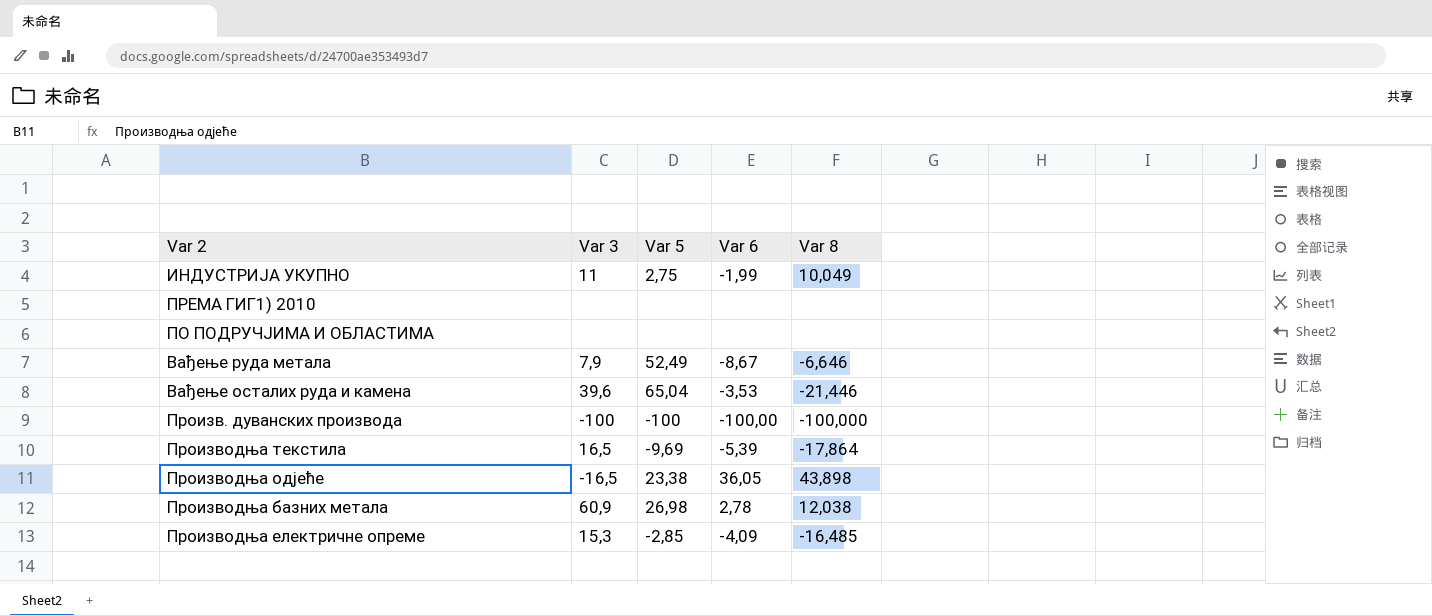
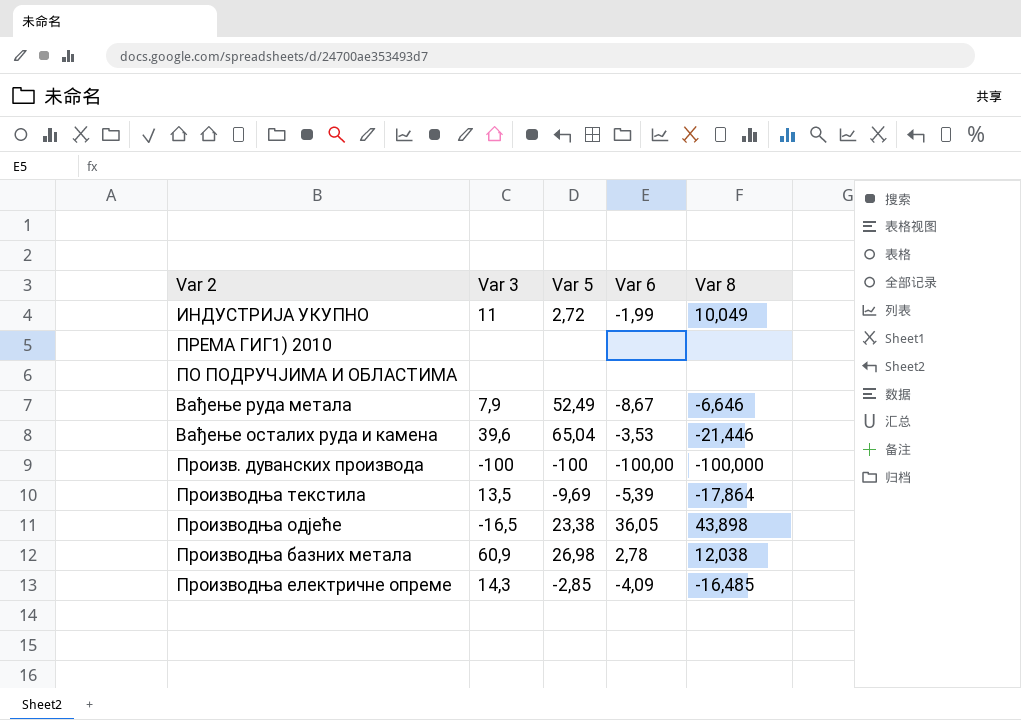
ИНДУСТРИЈА УКУПНО | Var 5: 2,75 -> 2,72
Производња текстила | Var 3: 16,5 -> 13,5
Производња електричне опреме | Var 3: 15,3 -> 14,3

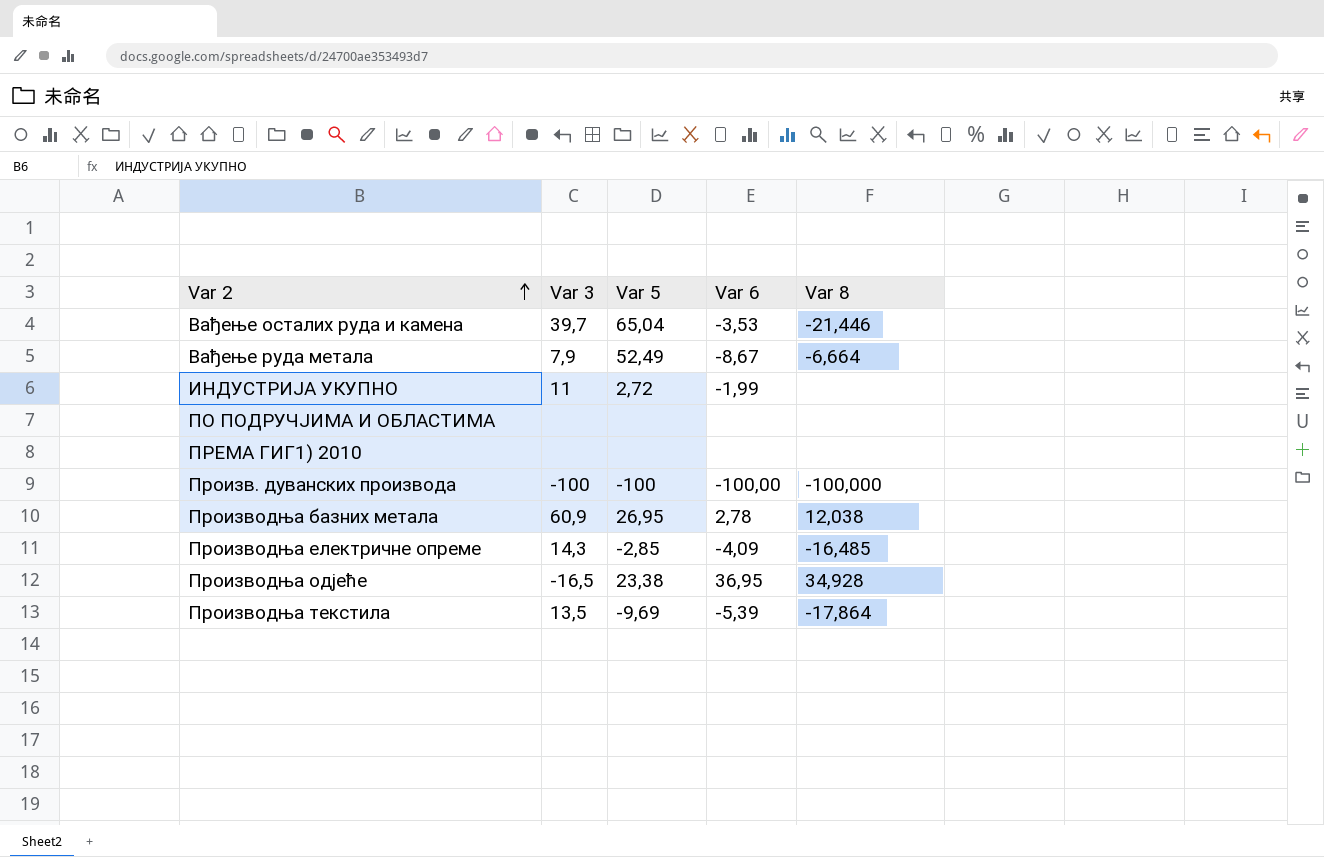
row order: none -> Var 2 ascending
Вађење осталих руда и камена | Var 3: 39,6 -> 39,7
Вађење руда метала | Var 8: -6,646 -> -6,664
ИНДУСТРИЈА УКУПНО | Var 8: 10,049 -> none
Производња базних метала | Var 5: 26,98 -> 26,95
Производња одјеће | Var 6: 36,05 -> 36,95
Производња одјеће | Var 8: 43,898 -> 34,928

